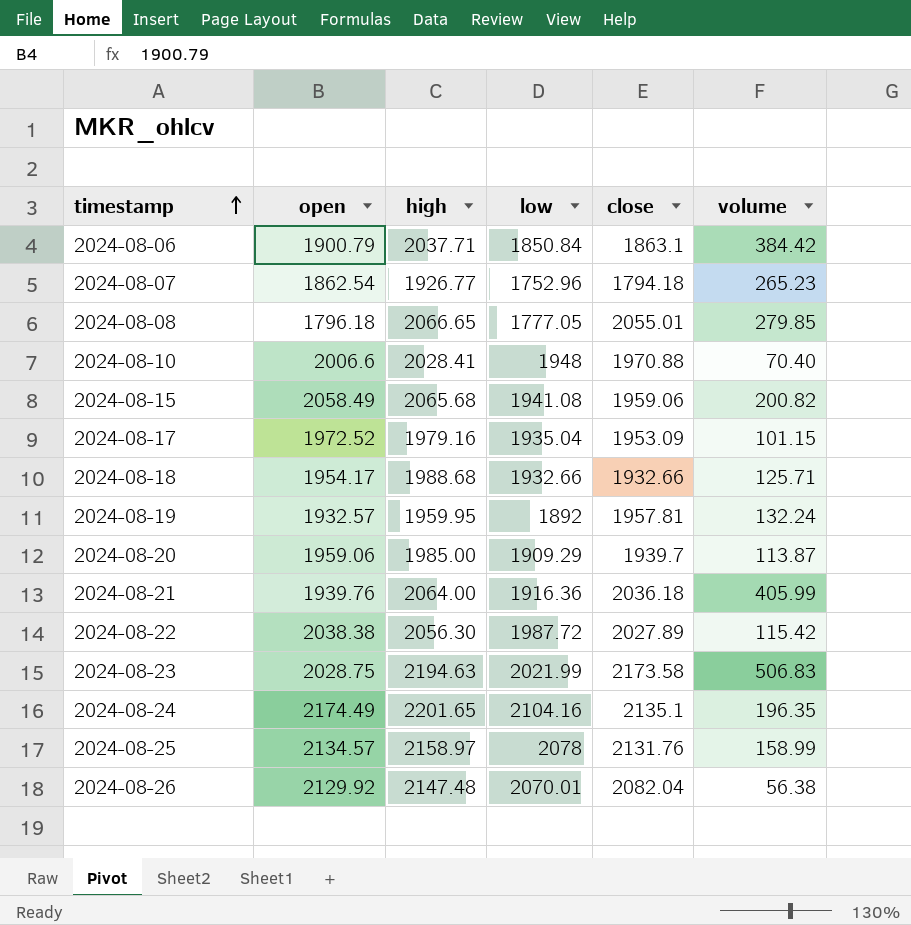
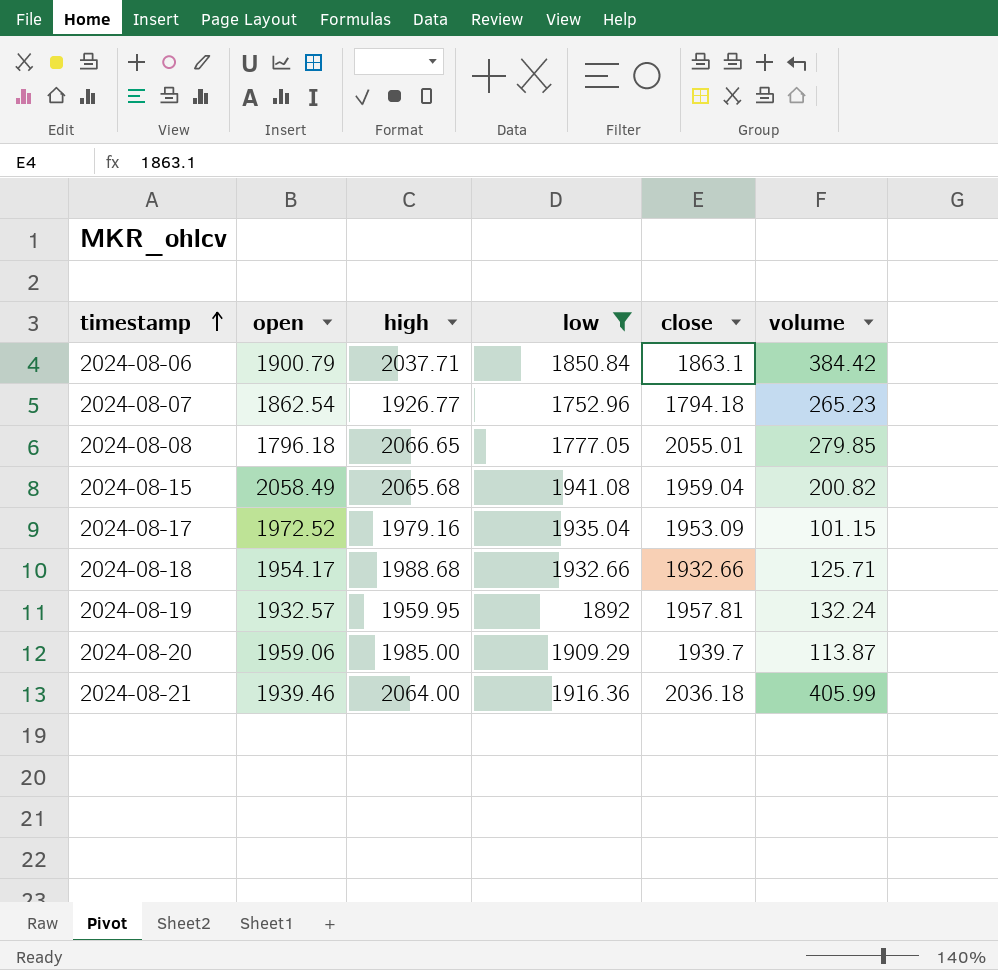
filter: none -> low <= 1941.08
2024-08-15 | close: 1959.06 -> 1959.04
2024-08-21 | open: 1939.76 -> 1939.46

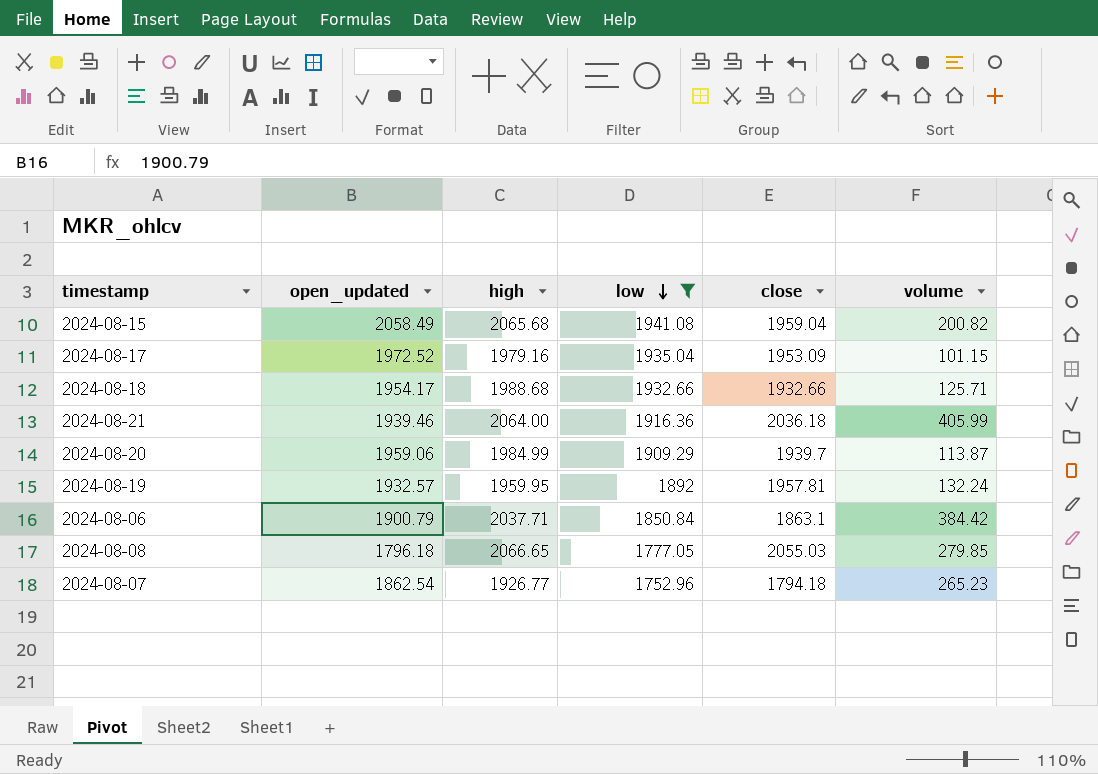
row order: timestamp ascending -> low descending
column name: open -> open_updated
2024-08-20 | high: 1985.00 -> 1984.99
2024-08-08 | close: 2055.01 -> 2055.03

